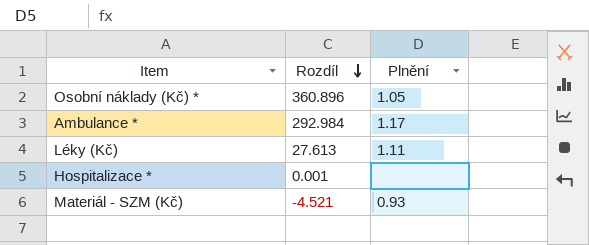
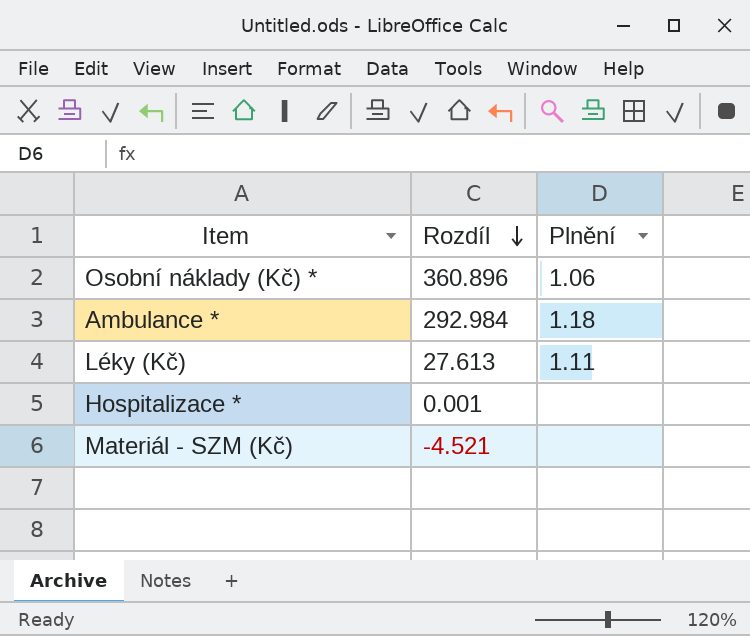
Osobní náklady (Kč) * | Plnění: 1.05 -> 1.06
Ambulance * | Plnění: 1.17 -> 1.18
Materiál - SZM (Kč) | Plnění: 0.93 -> none

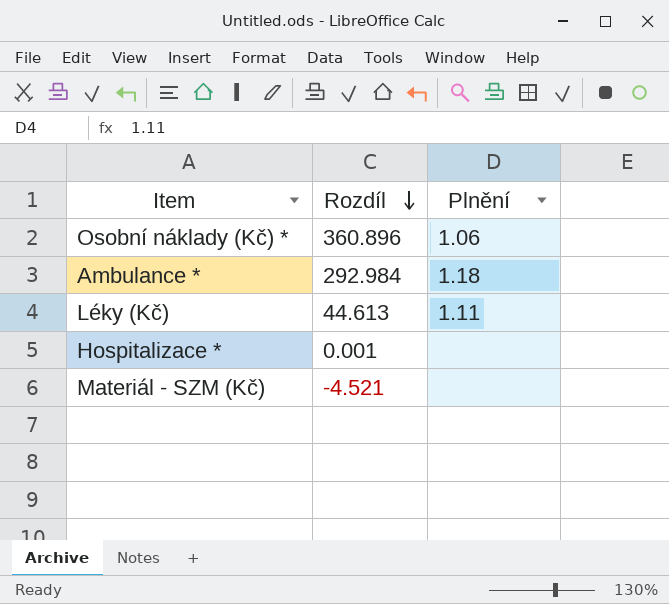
Léky (Kč) | Rozdíl: 27.613 -> 44.613

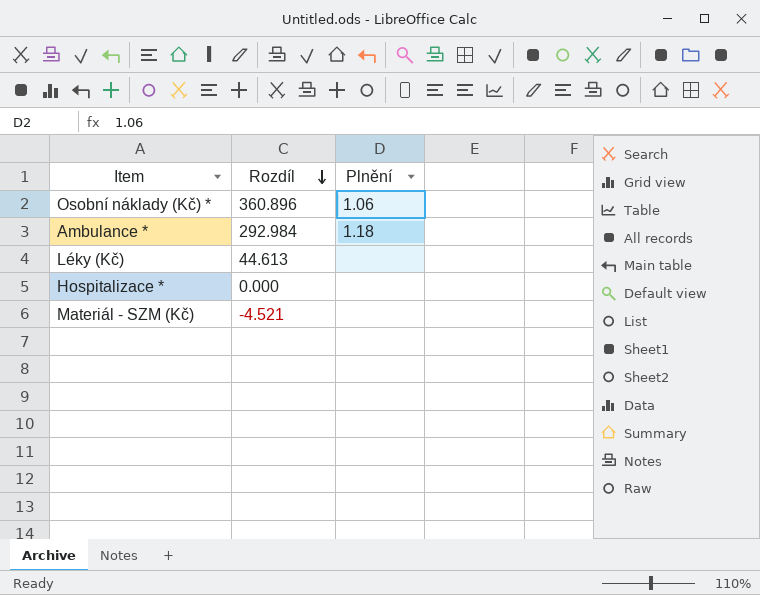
Léky (Kč) | Plnění: 1.11 -> none
Hospitalizace * | Rozdíl: 0.001 -> 0.000

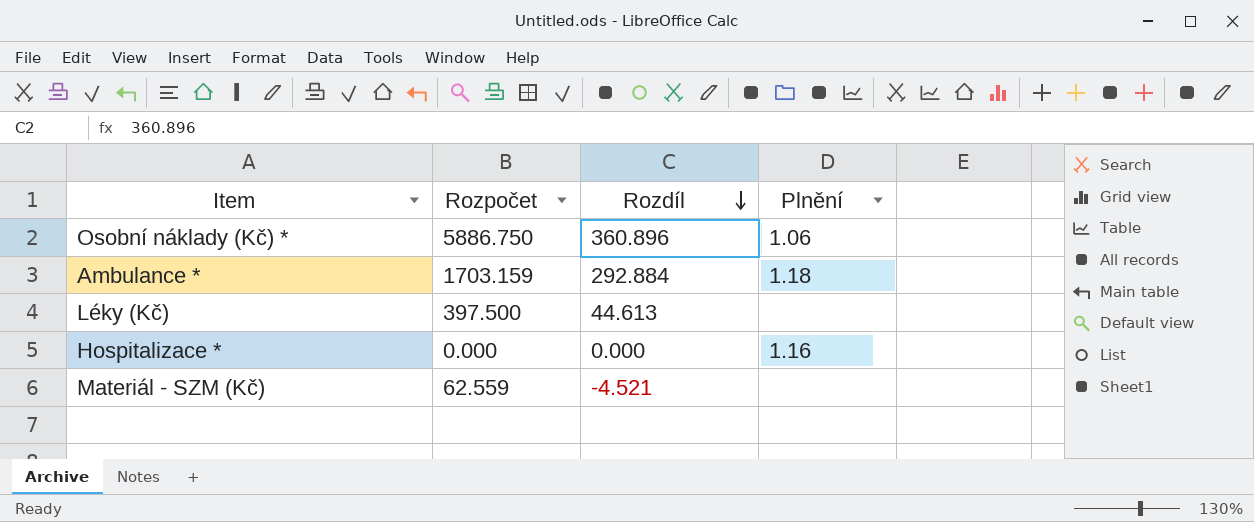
column Rozpočet | position: none -> 2
Ambulance * | Rozdíl: 292.984 -> 292.884
Hospitalizace * | Plnění: none -> 1.16

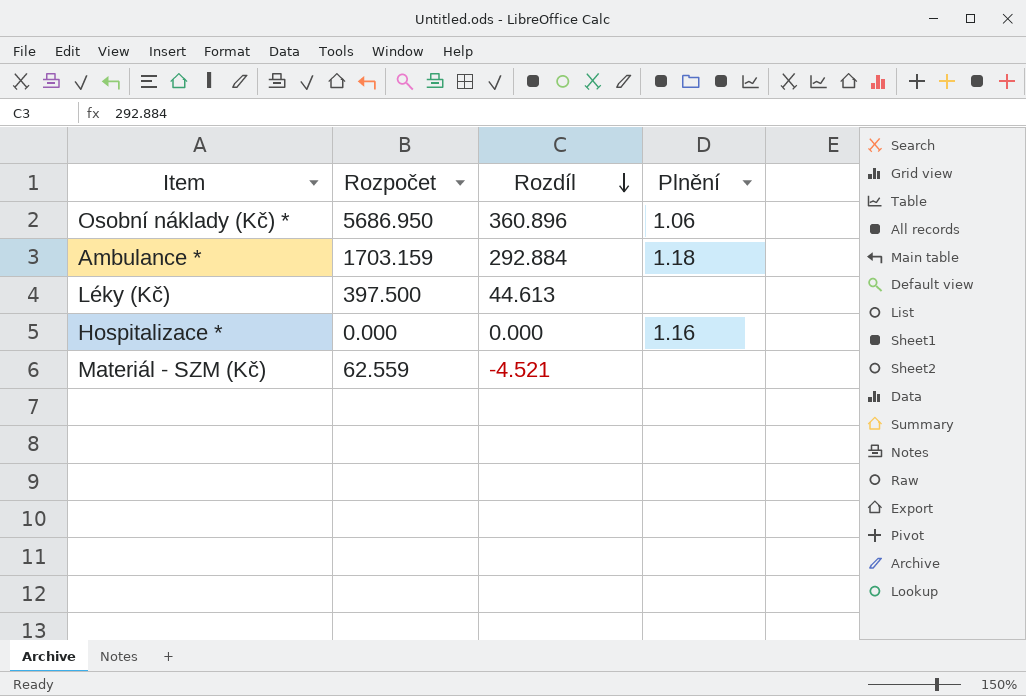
Osobní náklady (Kč) * | Rozpočet: 5886.750 -> 5686.950

